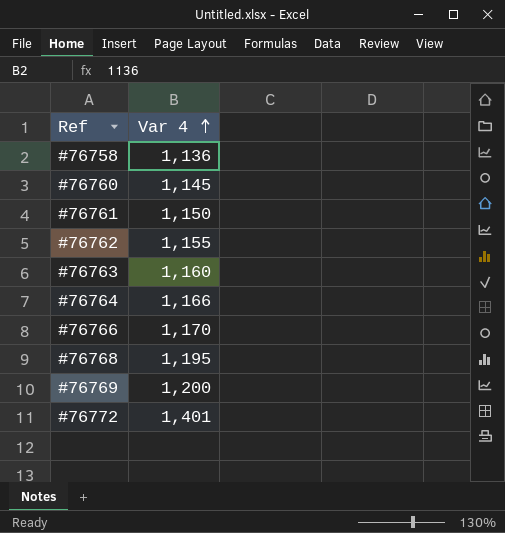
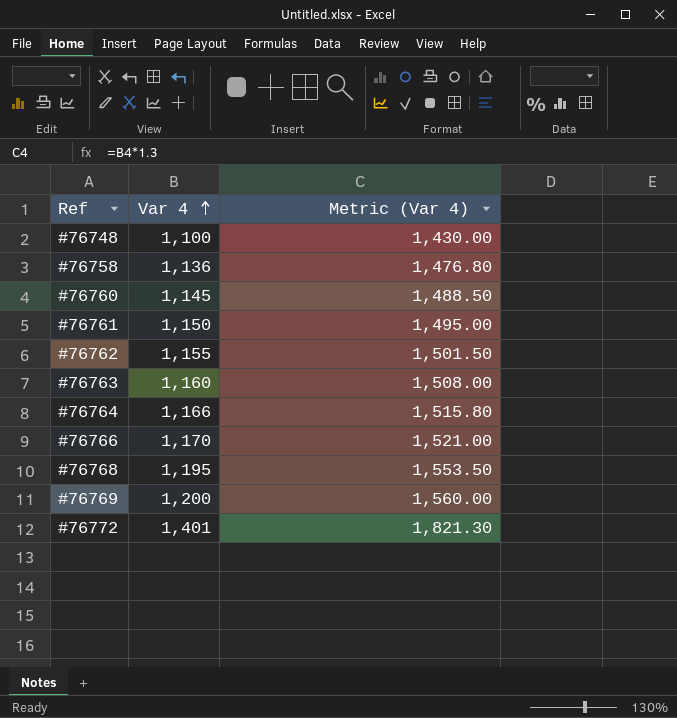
column Metric (Var 4) | formula: none -> [Var 4] * 1.3
row #76748: none -> 1,100 | 1,430.00

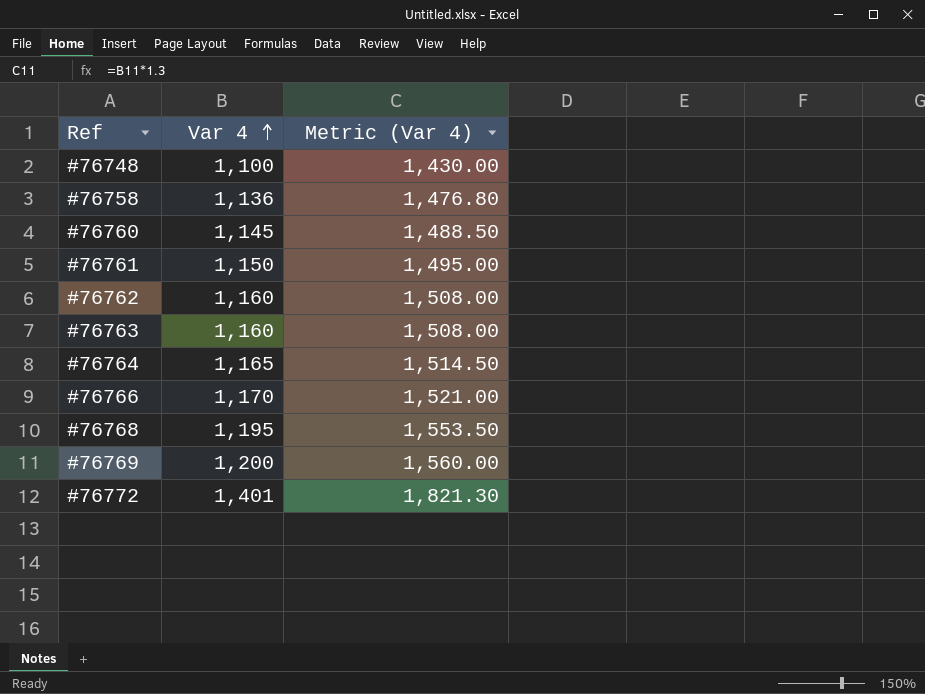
#76762 | Var 4: 1,155 -> 1,160
#76762 | Metric (Var 4): 1,501.50 -> 1,508.00
#76764 | Var 4: 1,166 -> 1,165
#76764 | Metric (Var 4): 1,515.80 -> 1,514.50

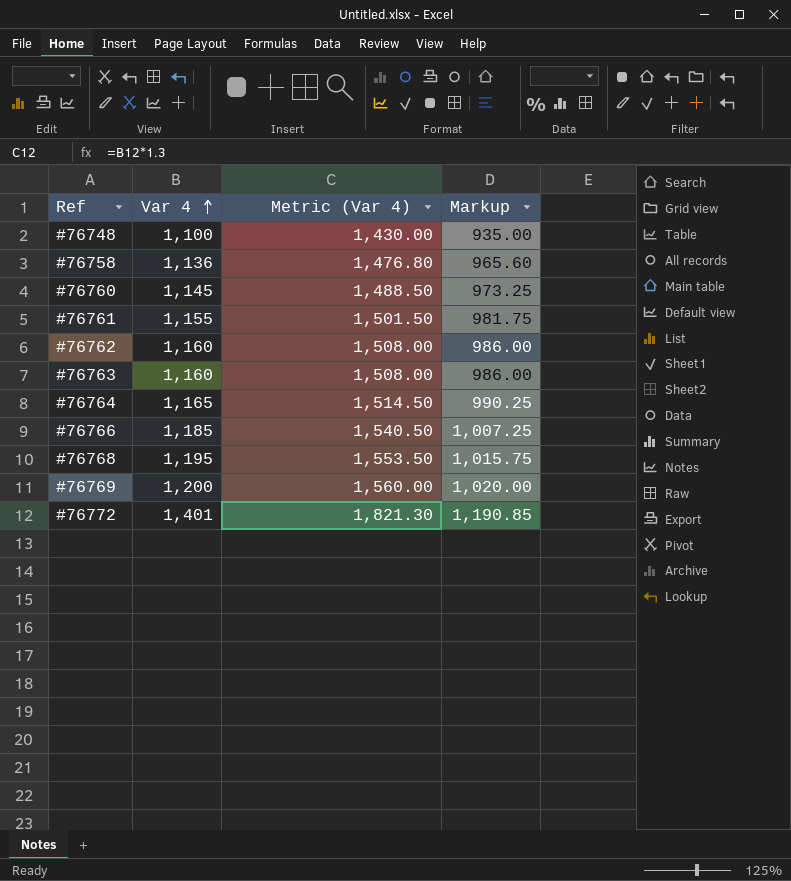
column Markup | formula: none -> [Var 4] * 0.85
#76761 | Var 4: 1,150 -> 1,155
#76761 | Metric (Var 4): 1,495.00 -> 1,501.50
#76766 | Var 4: 1,170 -> 1,185
#76766 | Metric (Var 4): 1,521.00 -> 1,540.50

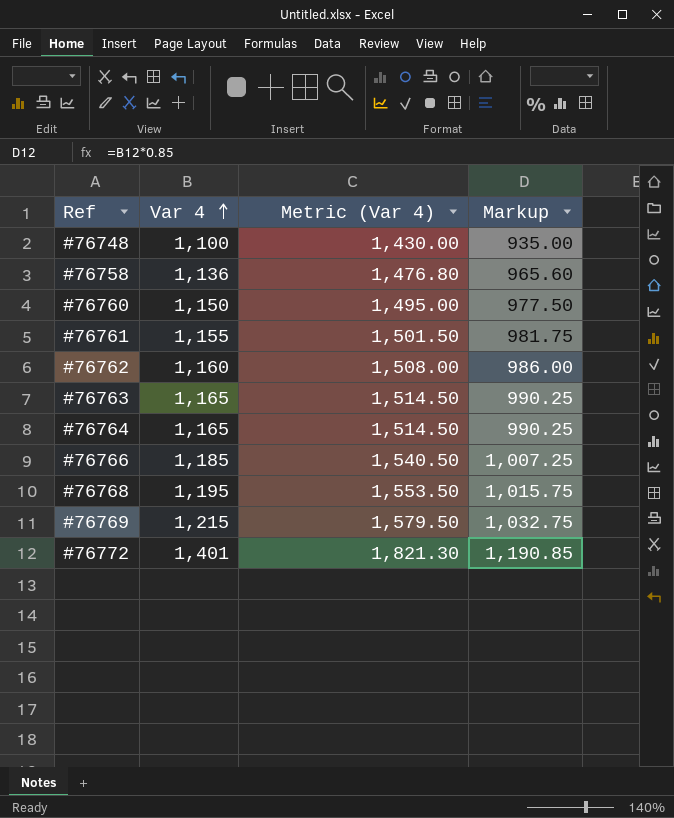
#76760 | Var 4: 1,145 -> 1,150
#76760 | Metric (Var 4): 1,488.50 -> 1,495.00
#76760 | Markup: 973.25 -> 977.50
#76763 | Var 4: 1,160 -> 1,165
#76763 | Metric (Var 4): 1,508.00 -> 1,514.50
#76763 | Markup: 986.00 -> 990.25
#76769 | Var 4: 1,200 -> 1,215
#76769 | Metric (Var 4): 1,560.00 -> 1,579.50
#76769 | Markup: 1,020.00 -> 1,032.75

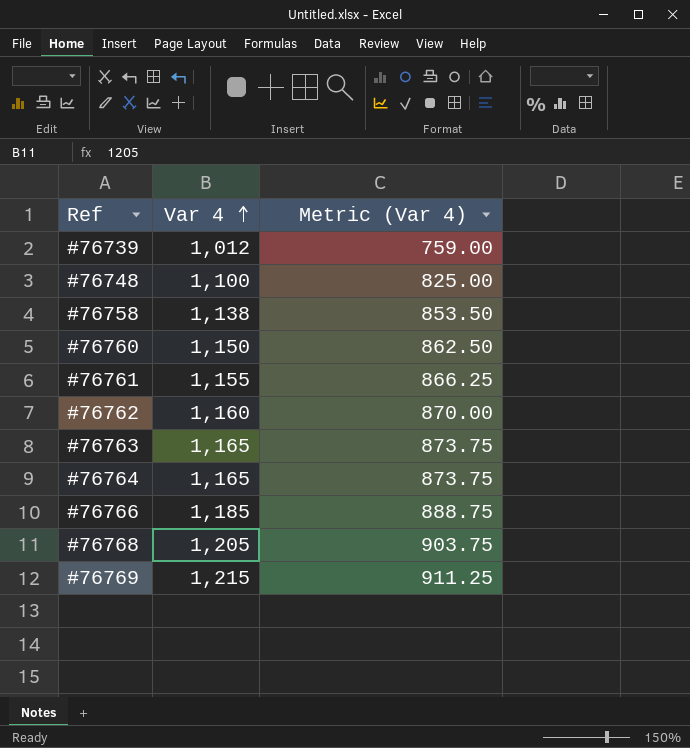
column Markup | formula: [Var 4] * 0.85 -> none
column Metric (Var 4) | formula: [Var 4] * 1.3 -> [Var 4] * 0.75
row #76772: 1,401 | 1,821.30 | 1,190.85 -> none
row #76739: none -> 1,012 | 759.00
#76758 | Var 4: 1,136 -> 1,138
#76768 | Var 4: 1,195 -> 1,205

